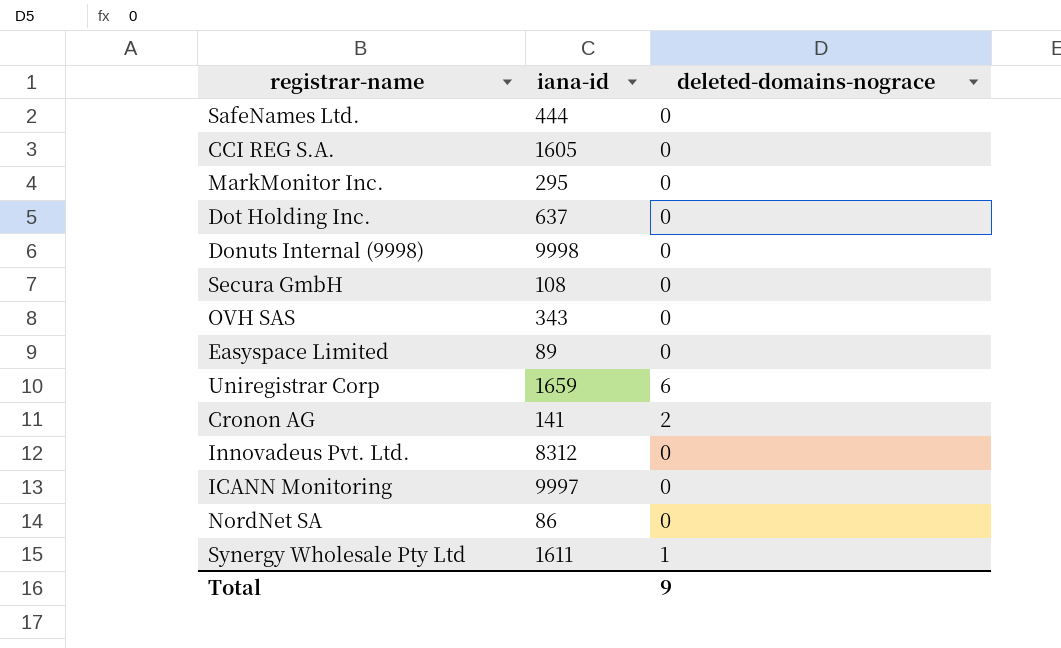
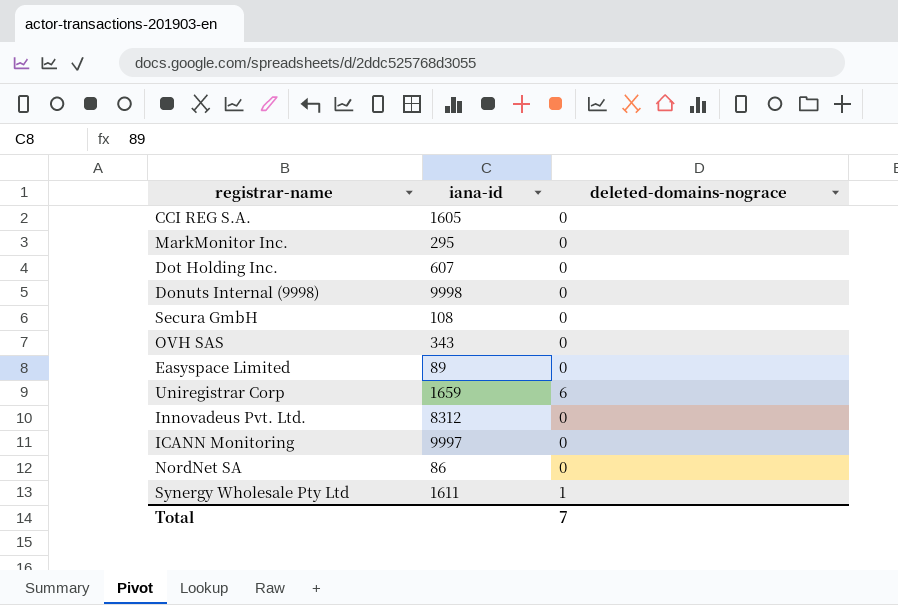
row SafeNames Ltd.: 444 | 0 -> none
row Cronon AG: 141 | 2 -> none
Dot Holding Inc. | iana-id: 637 -> 607
Total | deleted-domains-nograce: 9 -> 7

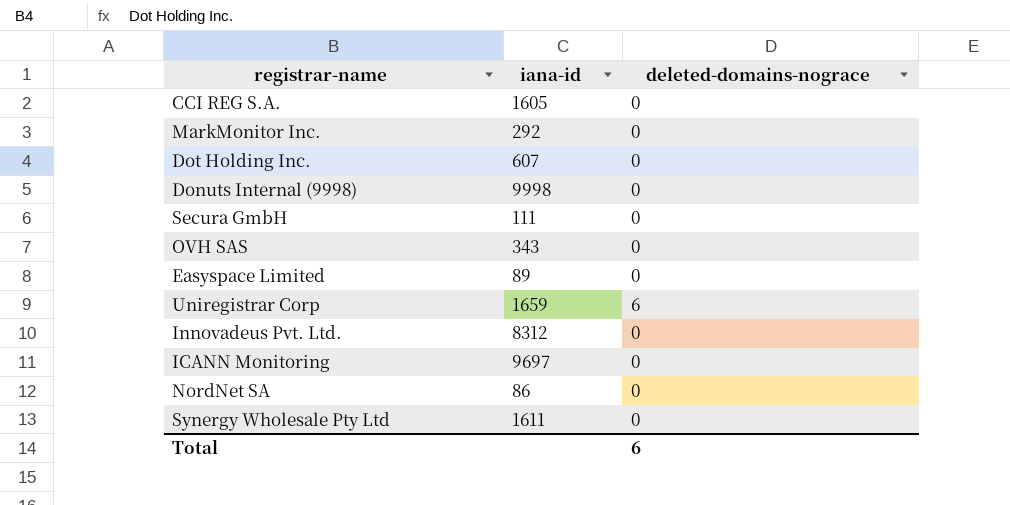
MarkMonitor Inc. | iana-id: 295 -> 292
Secura GmbH | iana-id: 108 -> 111
ICANN Monitoring | iana-id: 9997 -> 9697
Synergy Wholesale Pty Ltd | deleted-domains-nograce: 1 -> 0
Total | deleted-domains-nograce: 7 -> 6

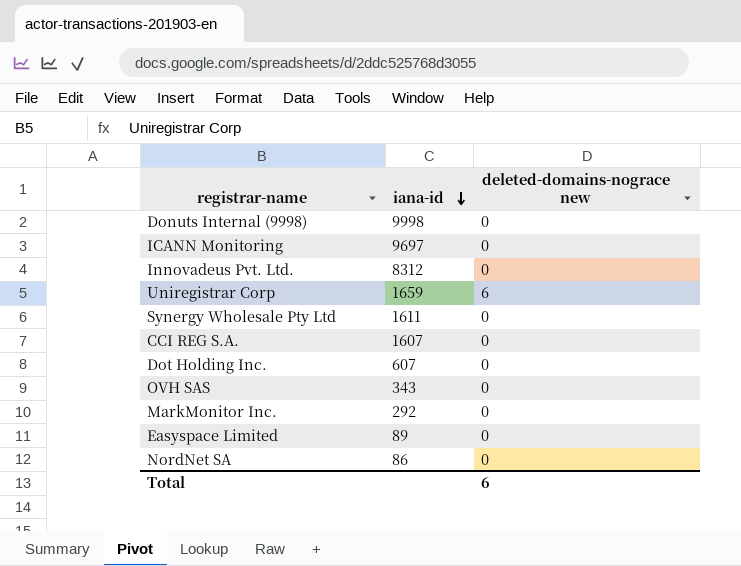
row order: none -> iana-id descending
column name: deleted-domains-nograce -> deleted-domains-nograce new
row Secura GmbH: 111 | 0 -> none
CCI REG S.A. | iana-id: 1605 -> 1607

